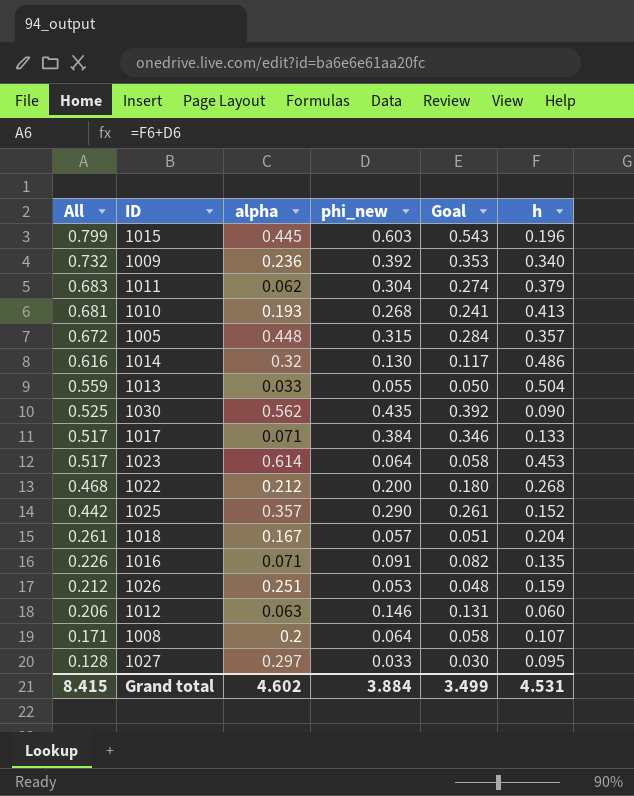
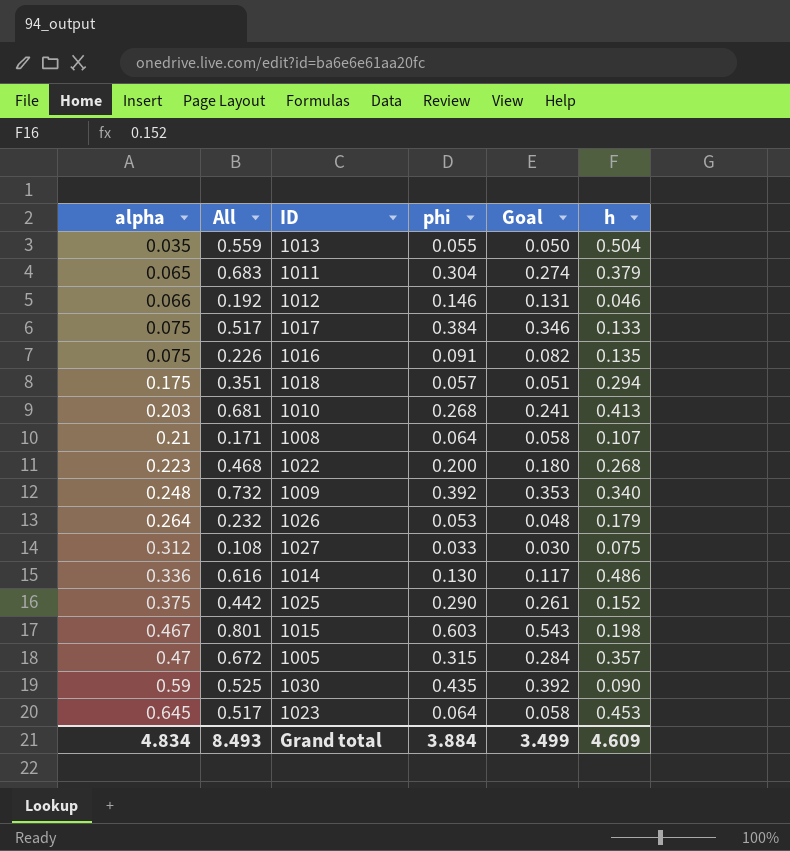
row order: All descending -> alpha ascending
column alpha | position: 3 -> 1
column name: phi_new -> phi
1013 | alpha: 0.033 -> 0.035
1011 | alpha: 0.062 -> 0.065
1012 | alpha: 0.063 -> 0.066
1012 | All: 0.206 -> 0.192
1012 | h: 0.060 -> 0.046
1017 | alpha: 0.071 -> 0.075
1016 | alpha: 0.071 -> 0.075
1018 | alpha: 0.167 -> 0.175
1018 | All: 0.261 -> 0.351
1018 | h: 0.204 -> 0.294
1010 | alpha: 0.193 -> 0.203
1008 | alpha: 0.2 -> 0.21
1022 | alpha: 0.212 -> 0.223
1009 | alpha: 0.236 -> 0.248
1026 | alpha: 0.251 -> 0.264
1026 | All: 0.212 -> 0.232
1026 | h: 0.159 -> 0.179
1027 | alpha: 0.297 -> 0.312
1027 | All: 0.128 -> 0.108
1027 | h: 0.095 -> 0.075
1014 | alpha: 0.32 -> 0.336
1025 | alpha: 0.357 -> 0.375
1015 | alpha: 0.445 -> 0.467
1015 | All: 0.799 -> 0.801
1015 | h: 0.196 -> 0.198
1005 | alpha: 0.448 -> 0.47
1030 | alpha: 0.562 -> 0.59
1023 | alpha: 0.614 -> 0.645
Grand total | alpha: 4.602 -> 4.834
Grand total | All: 8.415 -> 8.493
Grand total | h: 4.531 -> 4.609

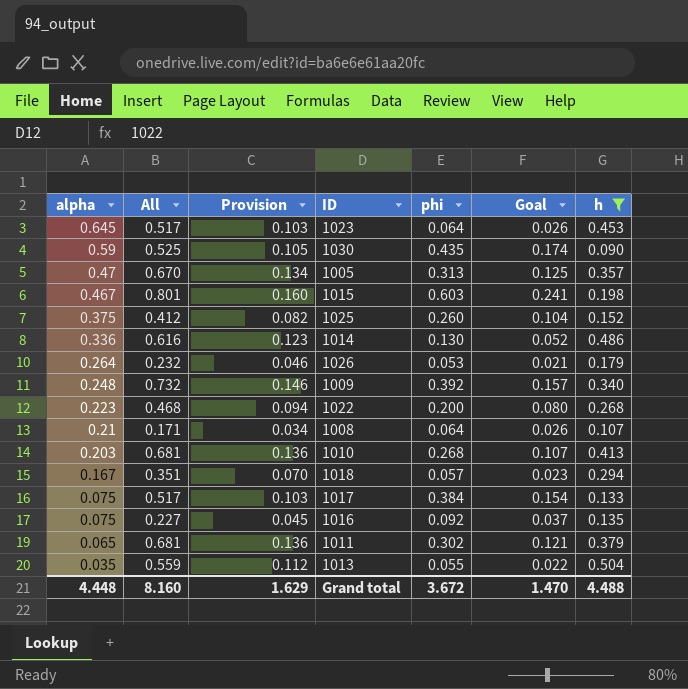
filter: none -> h >= 0.090
row order: alpha ascending -> alpha descending
column Provision | formula: none -> [All] * 0.2
column Goal | formula: [phi] * 0.9 -> [phi] * 0.4
1005 | All: 0.672 -> 0.670
1005 | phi: 0.315 -> 0.313
1025 | All: 0.442 -> 0.412
1025 | phi: 0.290 -> 0.260
1018 | alpha: 0.175 -> 0.167
1016 | All: 0.226 -> 0.227
1016 | phi: 0.091 -> 0.092
1011 | All: 0.683 -> 0.681
1011 | phi: 0.304 -> 0.302
Grand total | alpha: 4.834 -> 4.448
Grand total | All: 8.493 -> 8.160
Grand total | phi: 3.884 -> 3.672
Grand total | Goal: 3.499 -> 1.470
Grand total | h: 4.609 -> 4.488

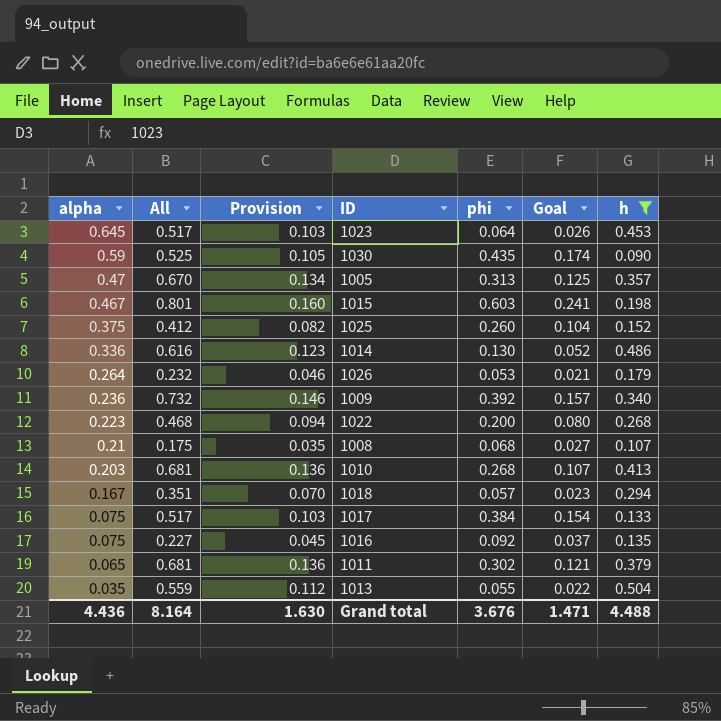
1009 | alpha: 0.248 -> 0.236
1008 | All: 0.171 -> 0.175
1008 | Provision: 0.034 -> 0.035
1008 | phi: 0.064 -> 0.068
1008 | Goal: 0.026 -> 0.027
Grand total | alpha: 4.448 -> 4.436
Grand total | All: 8.160 -> 8.164
Grand total | Provision: 1.629 -> 1.630
Grand total | phi: 3.672 -> 3.676
Grand total | Goal: 1.470 -> 1.471

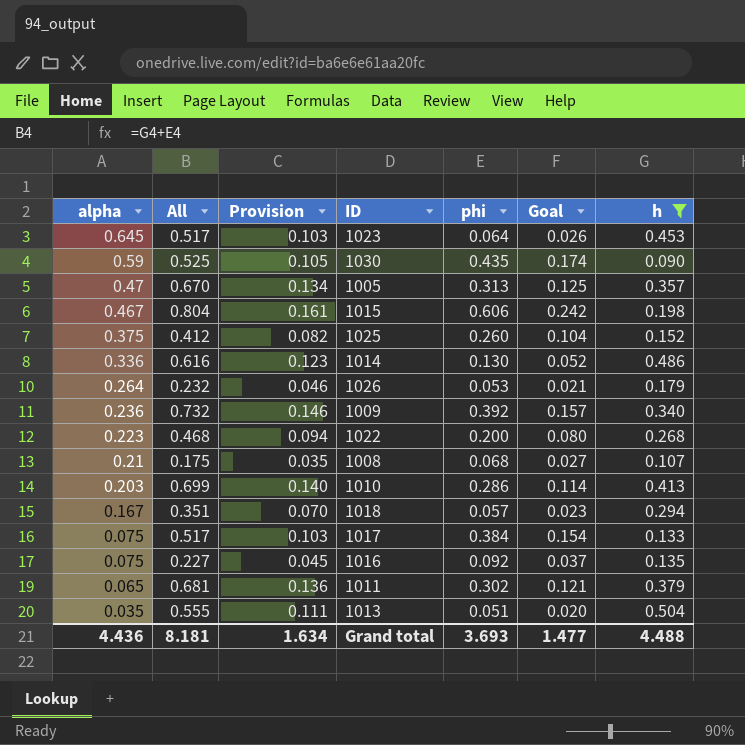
1015 | All: 0.801 -> 0.804
1015 | Provision: 0.160 -> 0.161
1015 | phi: 0.603 -> 0.606
1015 | Goal: 0.241 -> 0.242
1010 | All: 0.681 -> 0.699
1010 | Provision: 0.136 -> 0.140
1010 | phi: 0.268 -> 0.286
1010 | Goal: 0.107 -> 0.114
1013 | All: 0.559 -> 0.555
1013 | Provision: 0.112 -> 0.111
1013 | phi: 0.055 -> 0.051
1013 | Goal: 0.022 -> 0.020
Grand total | All: 8.164 -> 8.181
Grand total | Provision: 1.630 -> 1.634
Grand total | phi: 3.676 -> 3.693
Grand total | Goal: 1.471 -> 1.477

